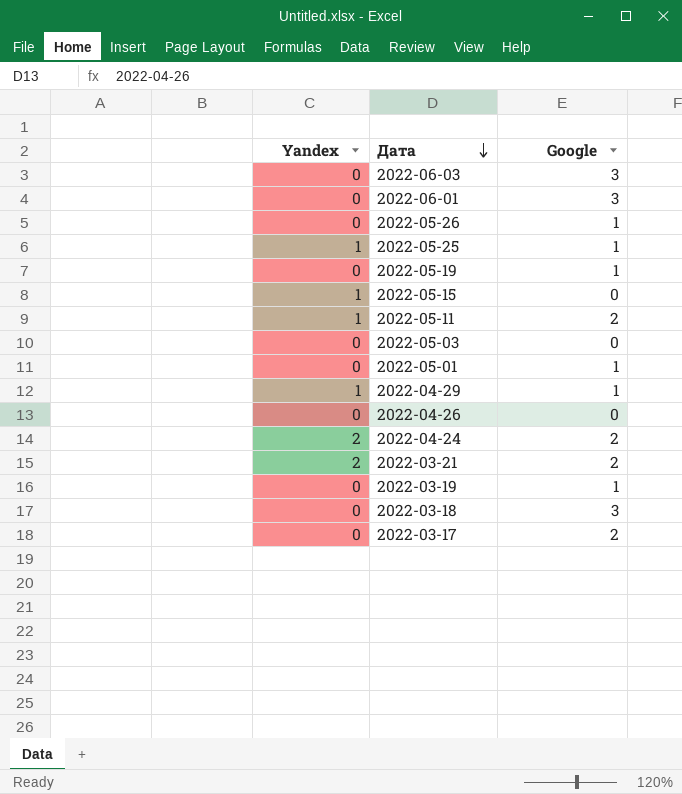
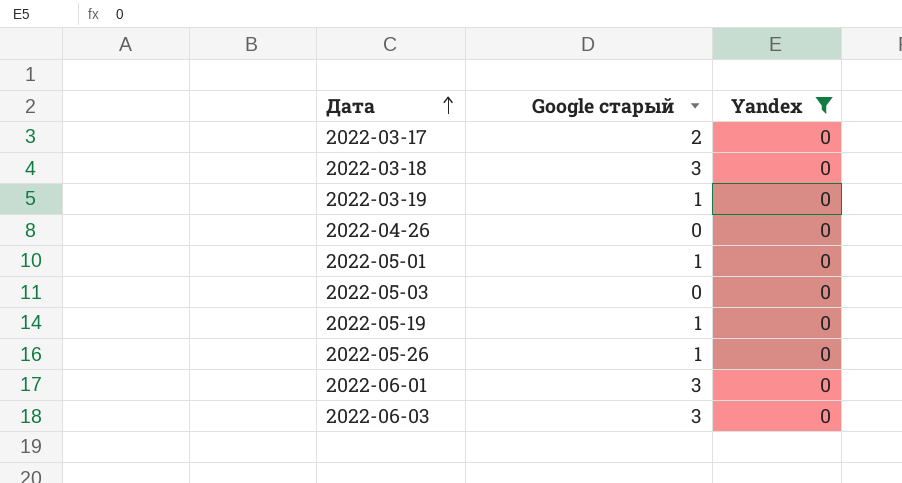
filter: none -> Yandex = 0
row order: Дата descending -> Дата ascending
column name: Google -> Google старый
column Yandex | position: 1 -> 3

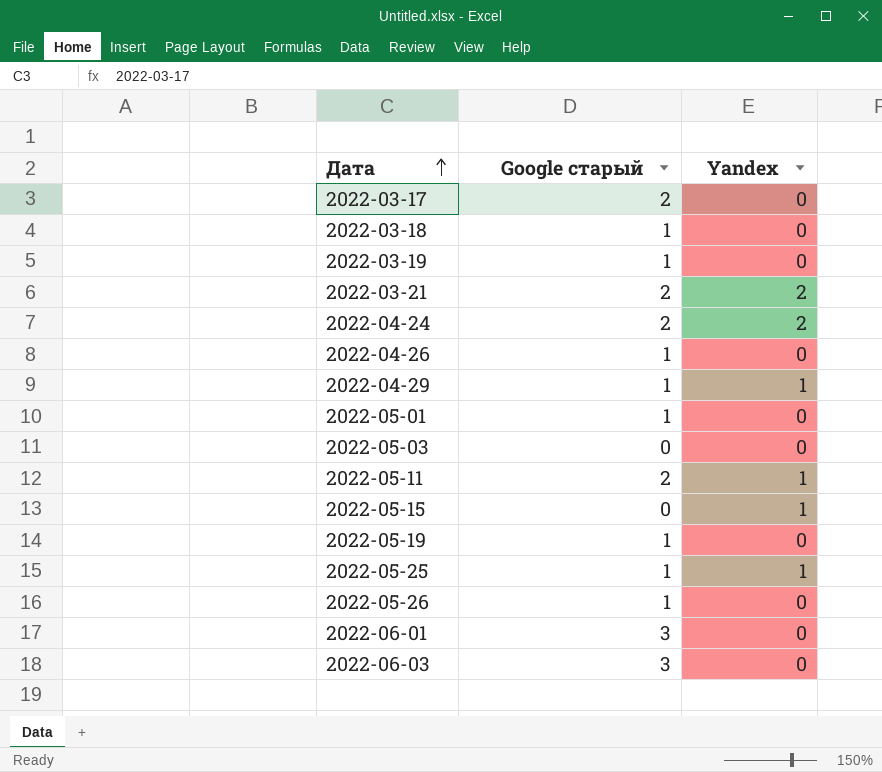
filter: Yandex = 0 -> none
2022-03-18 | Google старый: 3 -> 1
2022-04-26 | Google старый: 0 -> 1

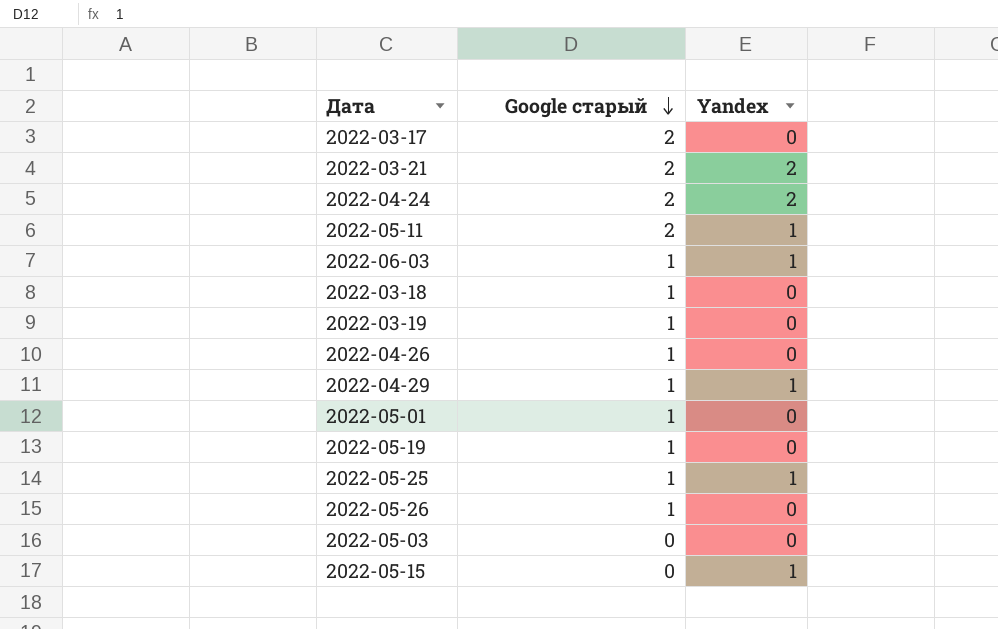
row order: Дата ascending -> Google старый descending
row 2022-06-01: 3 | 0 -> none
2022-06-03 | Google старый: 3 -> 1
2022-06-03 | Yandex: 0 -> 1

